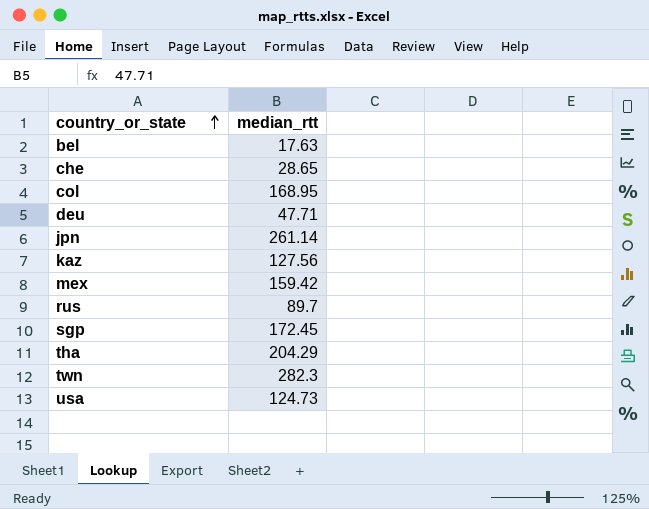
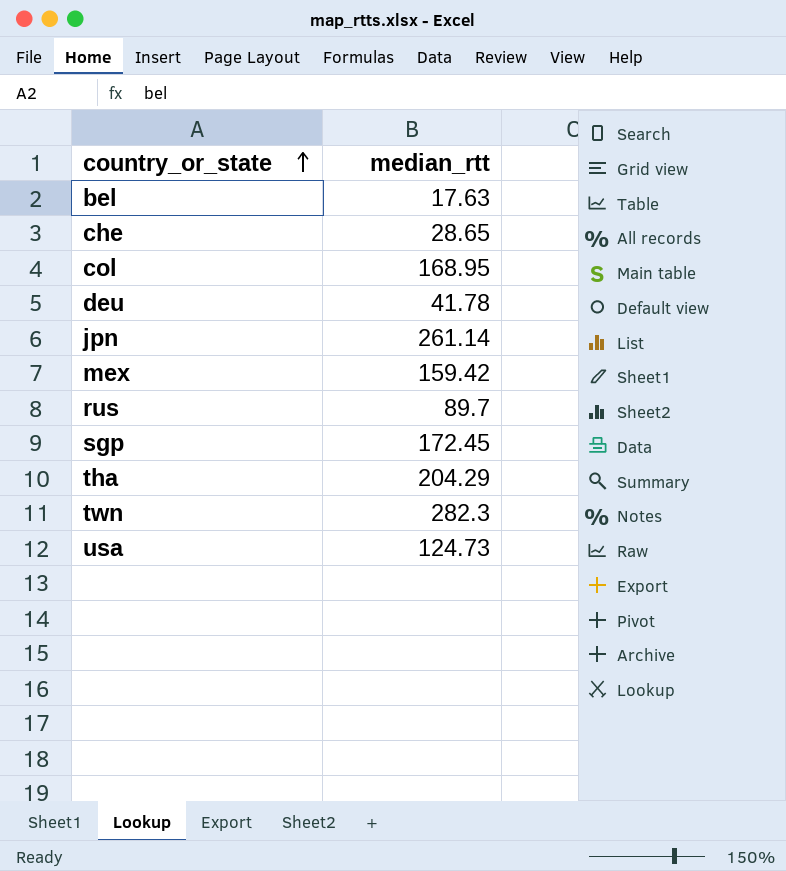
row kaz: 127.56 -> none
deu | median_rtt: 47.71 -> 41.78

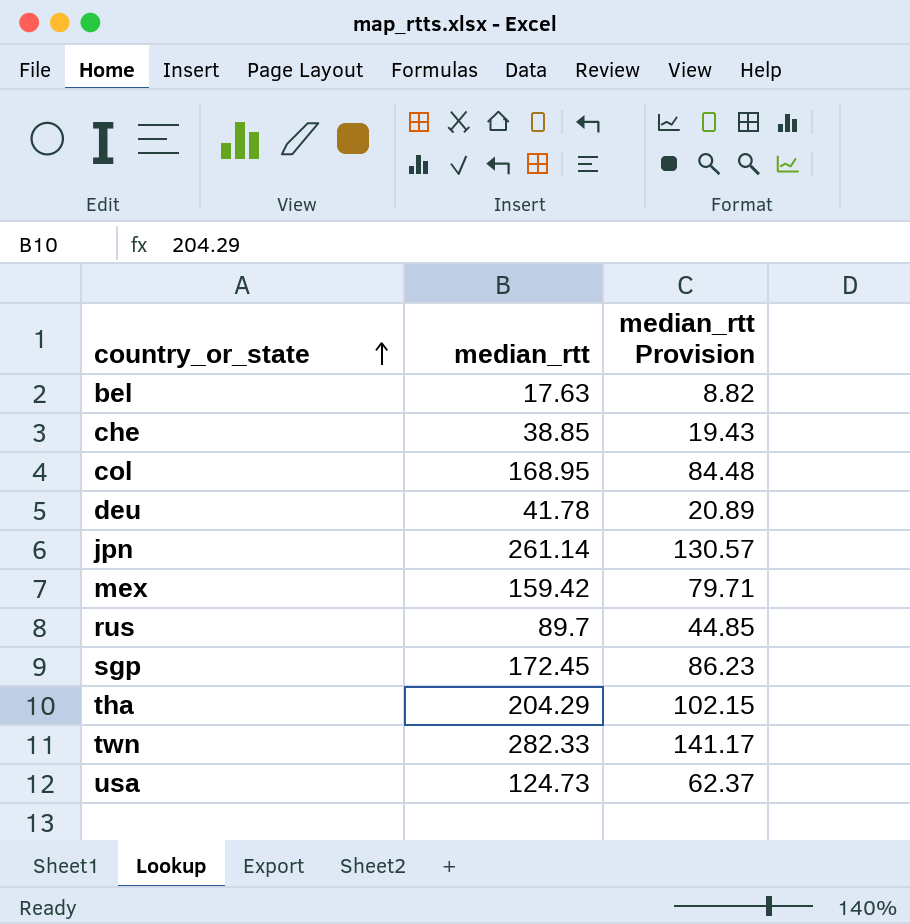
column median_rtt Provision | formula: none -> [median_rtt] * 0.5
che | median_rtt: 28.65 -> 38.85
twn | median_rtt: 282.3 -> 282.33

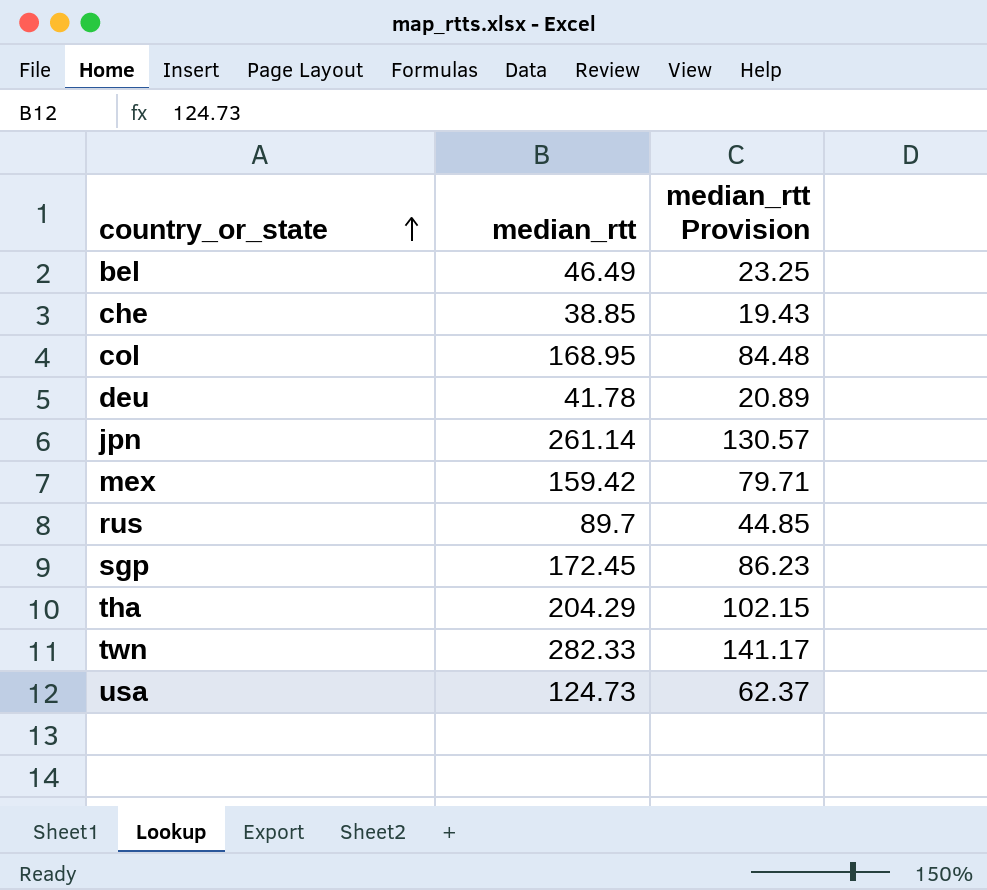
bel | median_rtt: 17.63 -> 46.49
bel | median_rtt Provision: 8.82 -> 23.25

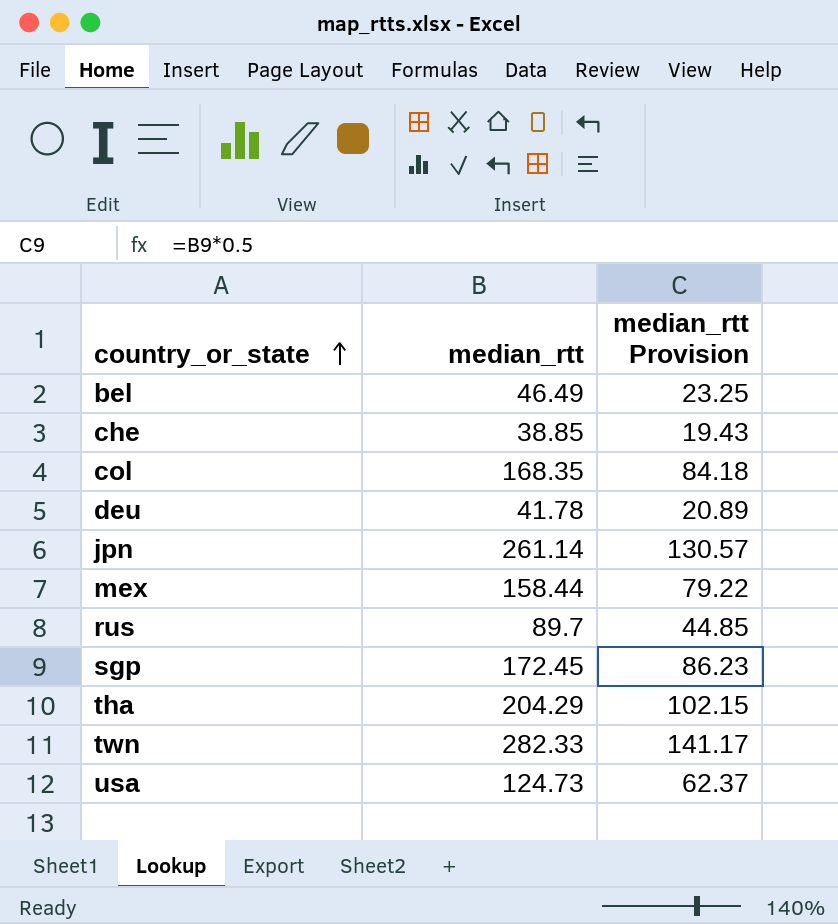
col | median_rtt: 168.95 -> 168.35
col | median_rtt Provision: 84.48 -> 84.18
mex | median_rtt: 159.42 -> 158.44
mex | median_rtt Provision: 79.71 -> 79.22

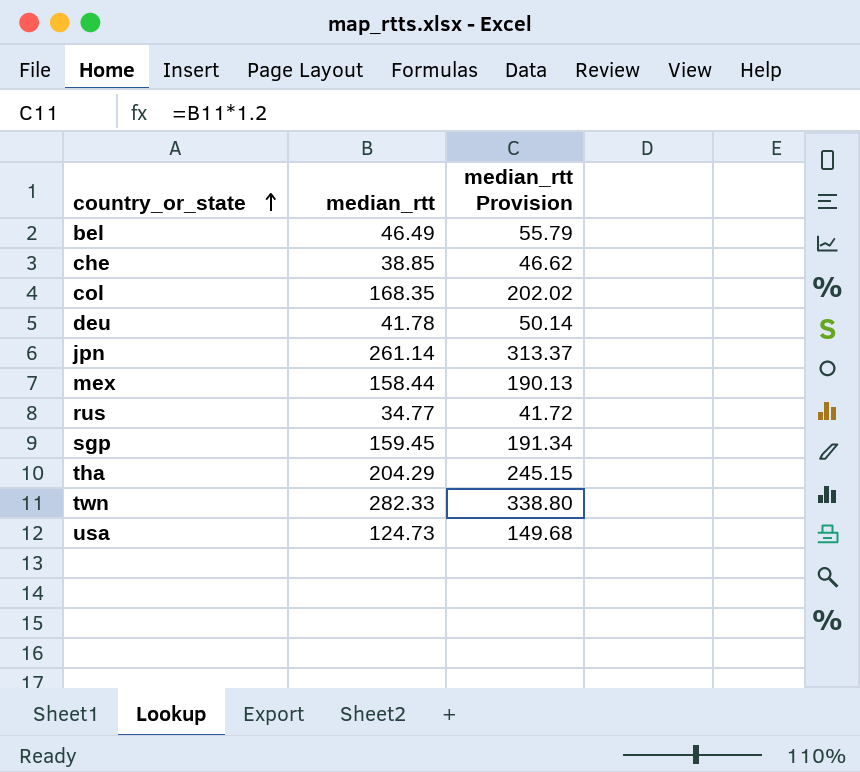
column median_rtt Provision | formula: [median_rtt] * 0.5 -> [median_rtt] * 1.2
rus | median_rtt: 89.7 -> 34.77
sgp | median_rtt: 172.45 -> 159.45

